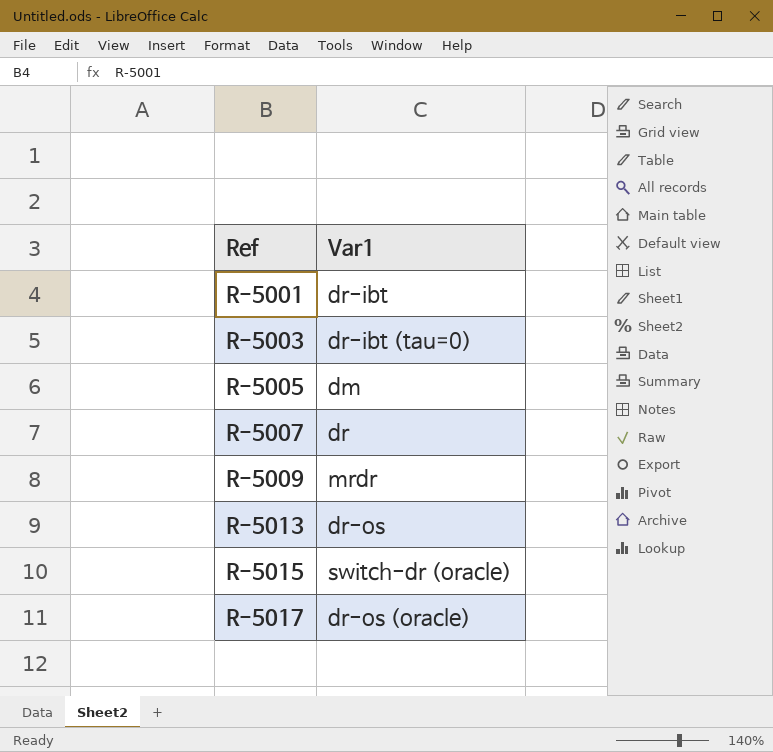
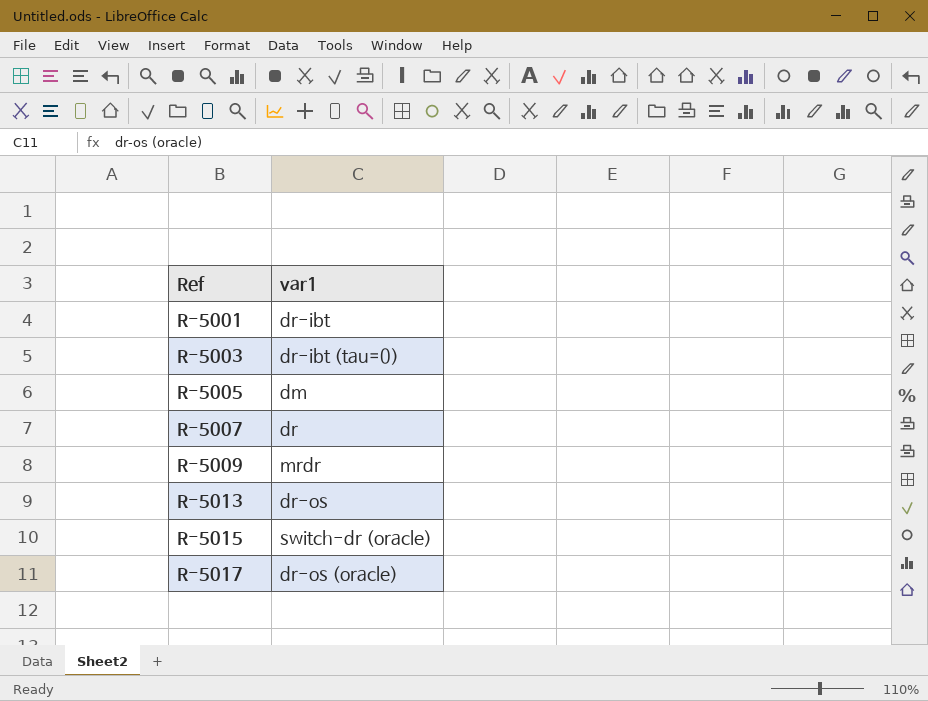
column name: Var1 -> var1

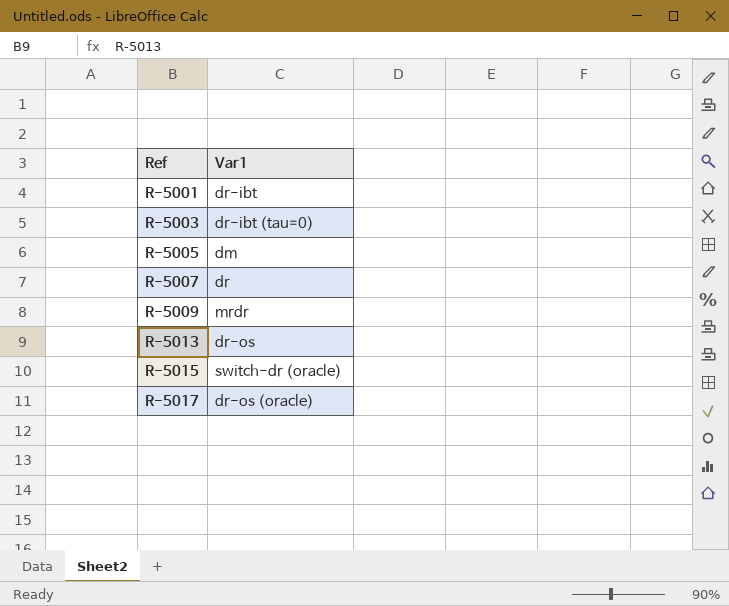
column name: var1 -> Var1

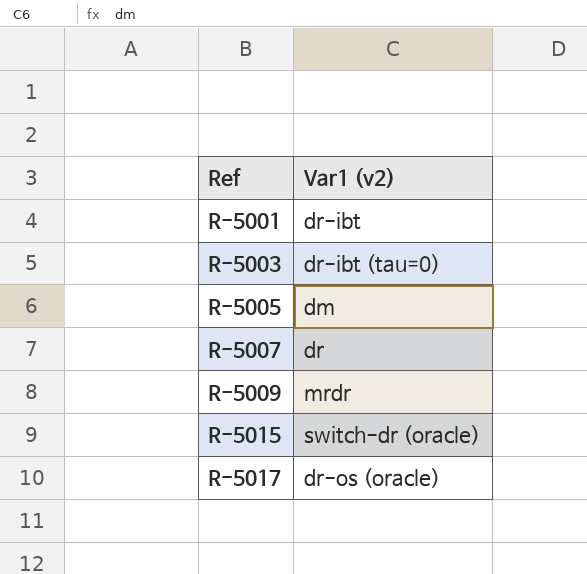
column name: Var1 -> Var1 (v2)
row R-5013: dr-os -> none

